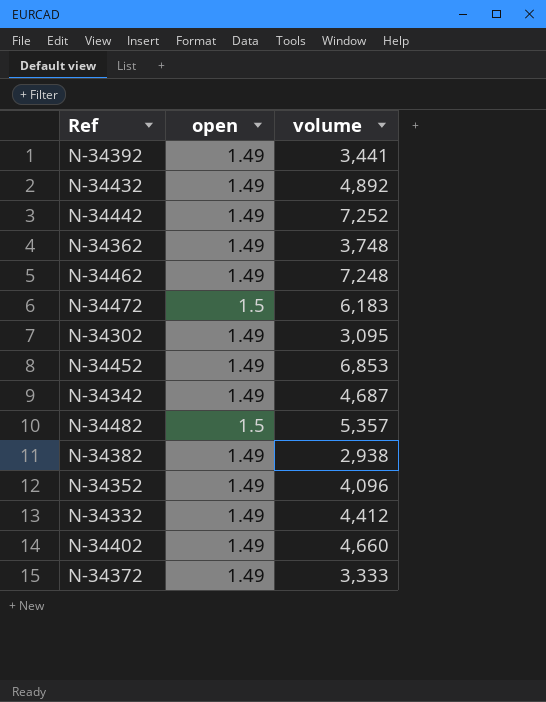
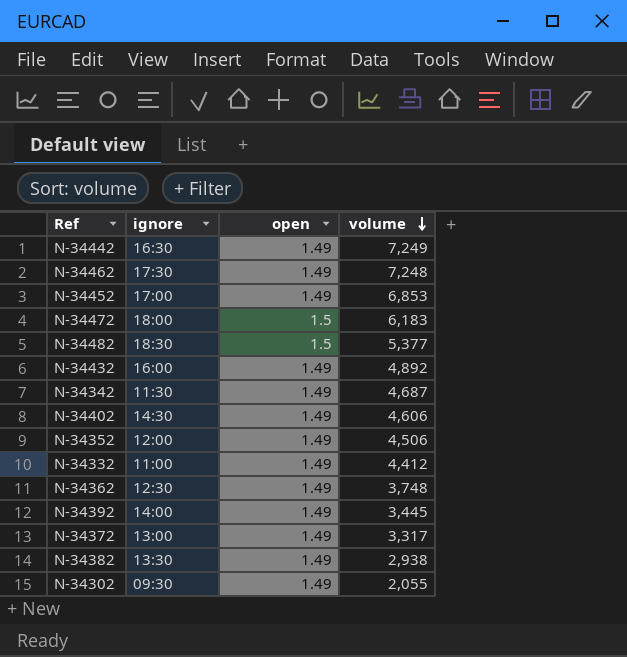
row order: none -> volume descending
column ignore | position: none -> 2
N-34442 | volume: 7,252 -> 7,249
N-34482 | volume: 5,357 -> 5,377
N-34402 | volume: 4,660 -> 4,606
N-34352 | volume: 4,096 -> 4,506
N-34392 | volume: 3,441 -> 3,445
N-34372 | volume: 3,333 -> 3,317
N-34302 | volume: 3,095 -> 2,055

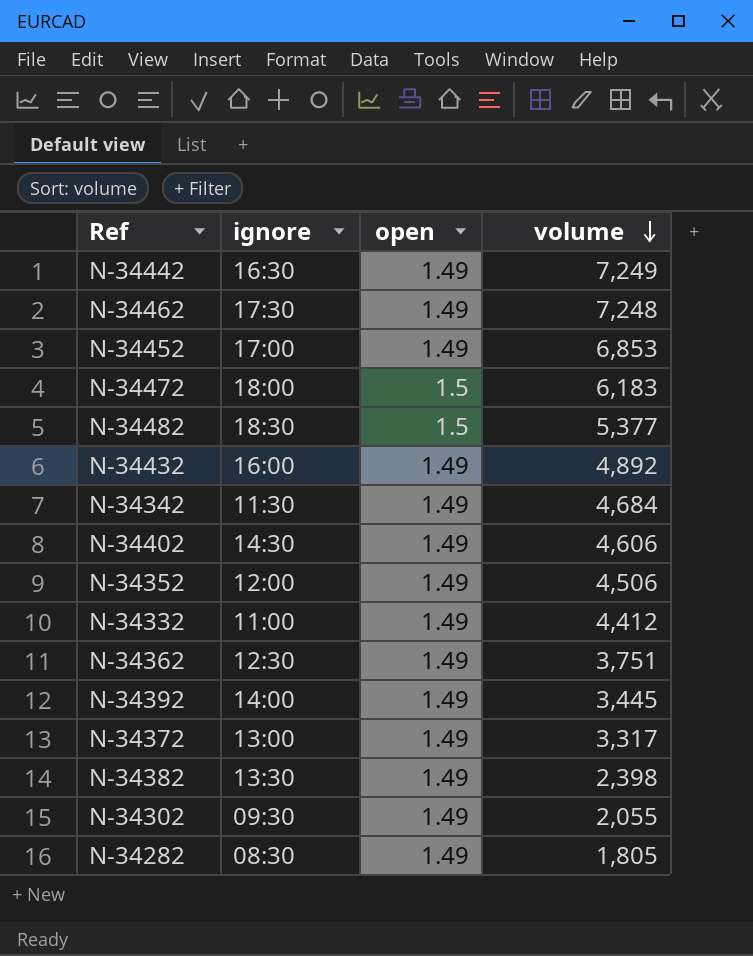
N-34342 | volume: 4,687 -> 4,684
N-34362 | volume: 3,748 -> 3,751
N-34382 | volume: 2,938 -> 2,398
row N-34282: none -> 08:30 | 1.49 | 1,805

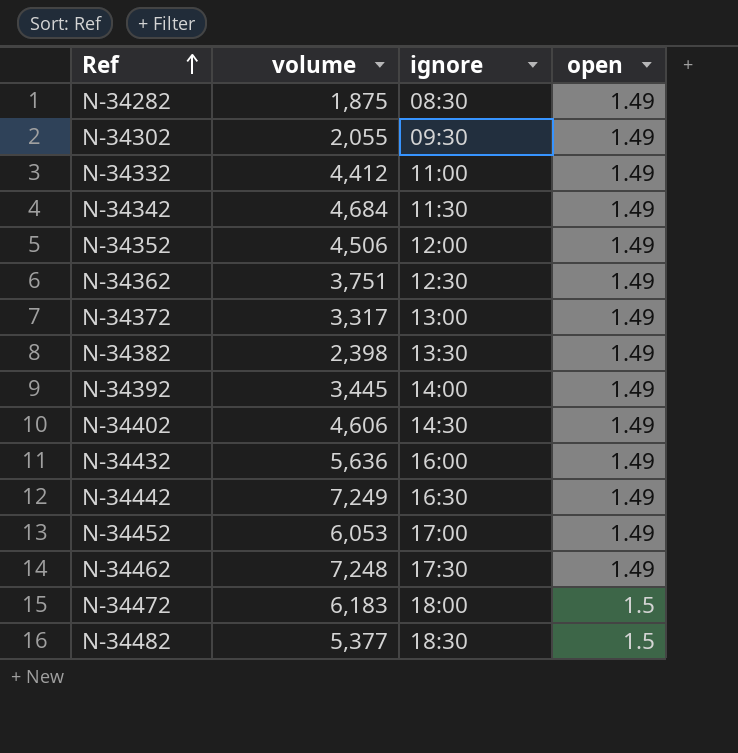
row order: volume descending -> Ref ascending
column volume | position: 4 -> 2
N-34282 | volume: 1,805 -> 1,875
N-34432 | volume: 4,892 -> 5,636
N-34452 | volume: 6,853 -> 6,053

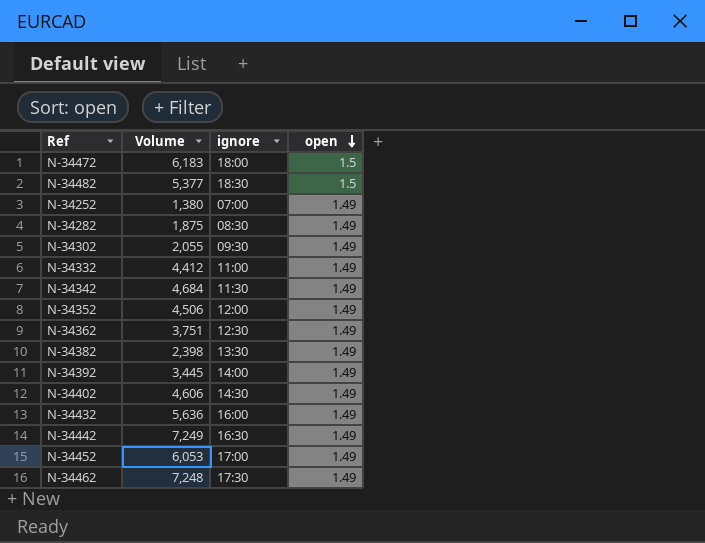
row order: Ref ascending -> open descending
column name: volume -> Volume
row N-34372: 3,317 | 13:00 | 1.49 -> none
row N-34252: none -> 1,380 | 07:00 | 1.49

